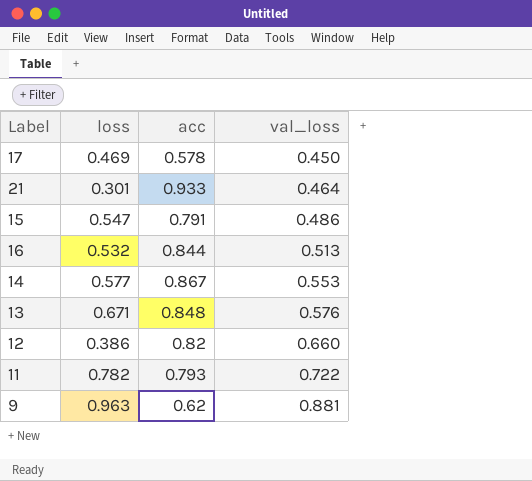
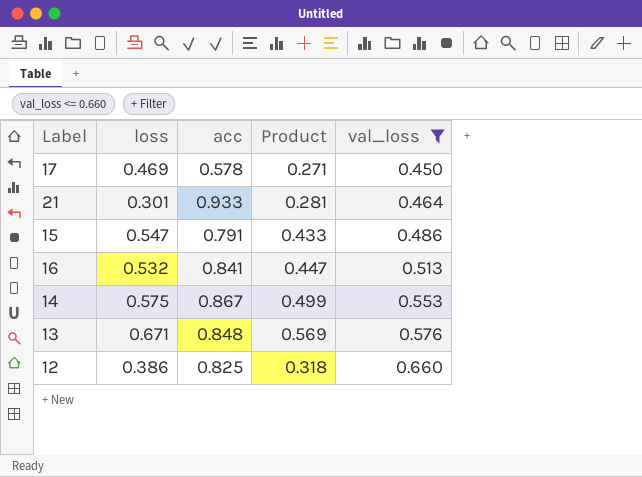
filter: none -> val_loss <= 0.660
column Product | formula: none -> [loss] * [acc]
16 | acc: 0.844 -> 0.841
14 | loss: 0.577 -> 0.575
12 | acc: 0.82 -> 0.825

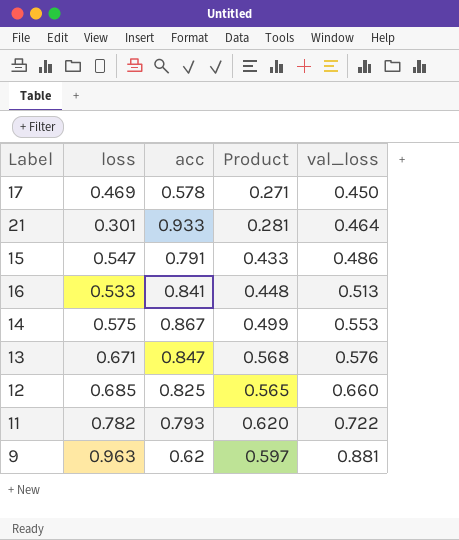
filter: val_loss <= 0.660 -> none
16 | loss: 0.532 -> 0.533
16 | Product: 0.447 -> 0.448
13 | acc: 0.848 -> 0.847
13 | Product: 0.569 -> 0.568
12 | loss: 0.386 -> 0.685
12 | Product: 0.318 -> 0.565

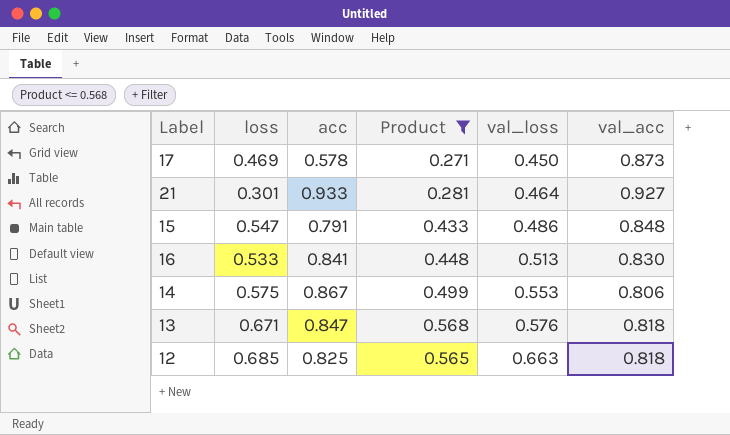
filter: none -> Product <= 0.568
column val_acc | position: none -> 6
12 | val_loss: 0.660 -> 0.663

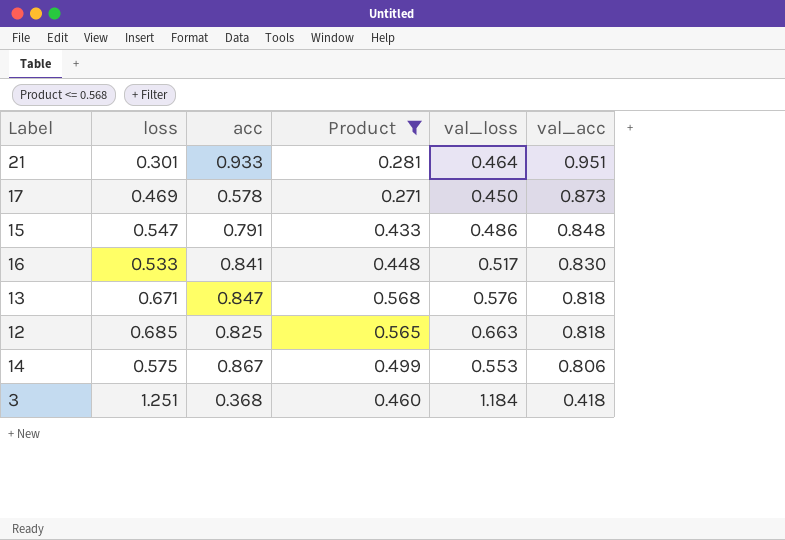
row order: val_loss ascending -> val_acc descending
21 | val_acc: 0.927 -> 0.951
16 | val_loss: 0.513 -> 0.517
row 3: none -> 1.251 | 0.368 | 0.460 | 1.184 | 0.418

